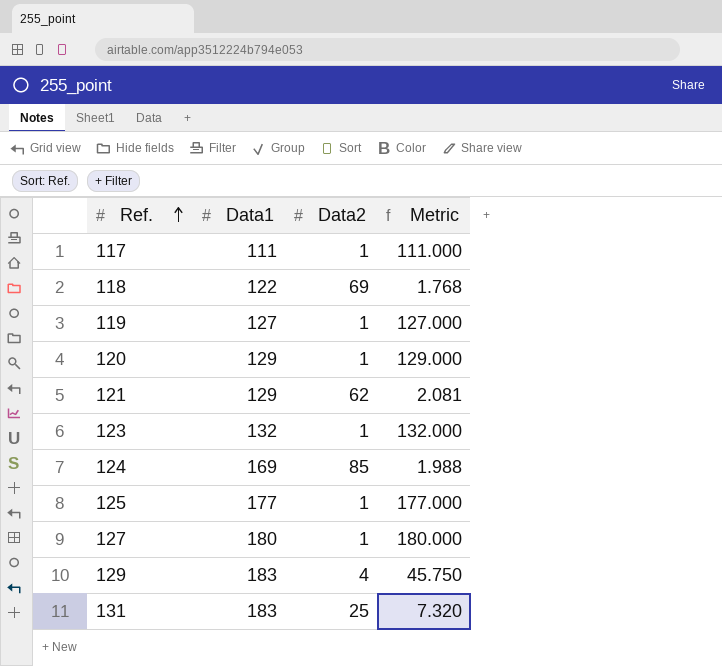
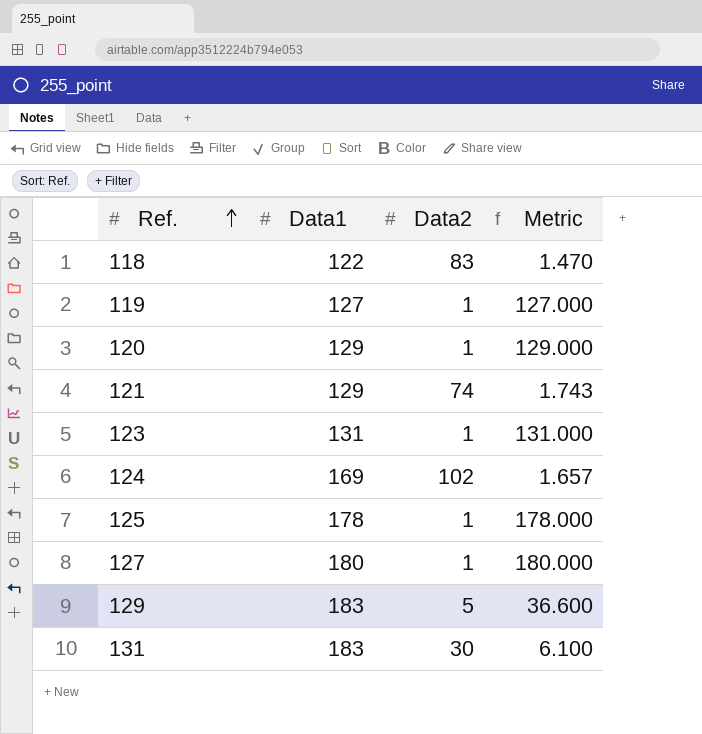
row 117: 111 | 1 | 111.000 -> none
118 | Data2: 69 -> 83
118 | Metric: 1.768 -> 1.470
121 | Data2: 62 -> 74
121 | Metric: 2.081 -> 1.743
123 | Data1: 132 -> 131
123 | Metric: 132.000 -> 131.000
124 | Data2: 85 -> 102
124 | Metric: 1.988 -> 1.657
125 | Data1: 177 -> 178
125 | Metric: 177.000 -> 178.000
129 | Data2: 4 -> 5
129 | Metric: 45.750 -> 36.600
131 | Data2: 25 -> 30
131 | Metric: 7.320 -> 6.100

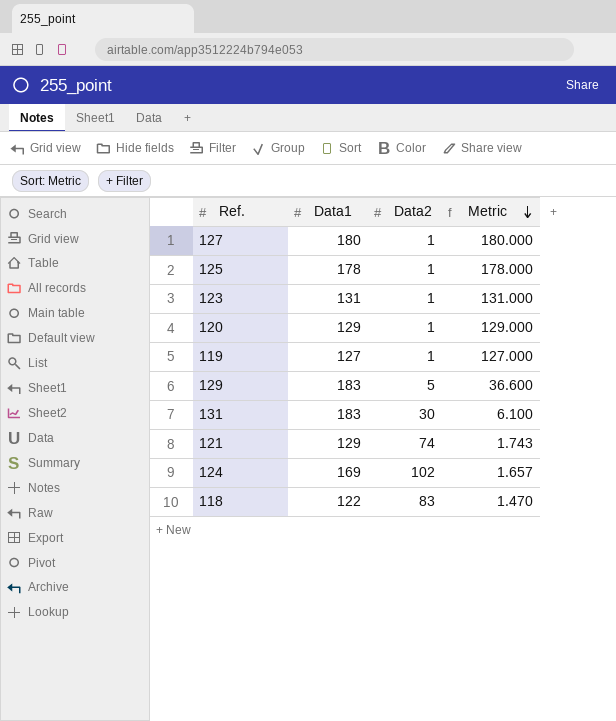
row order: Ref. ascending -> Metric descending

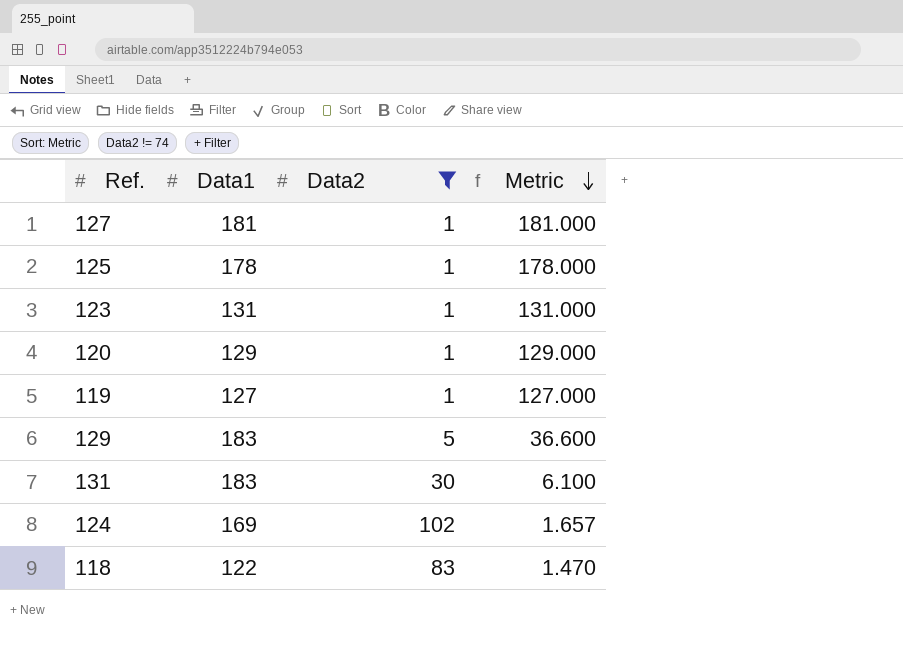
filter: none -> Data2 != 74
127 | Data1: 180 -> 181
127 | Metric: 180.000 -> 181.000

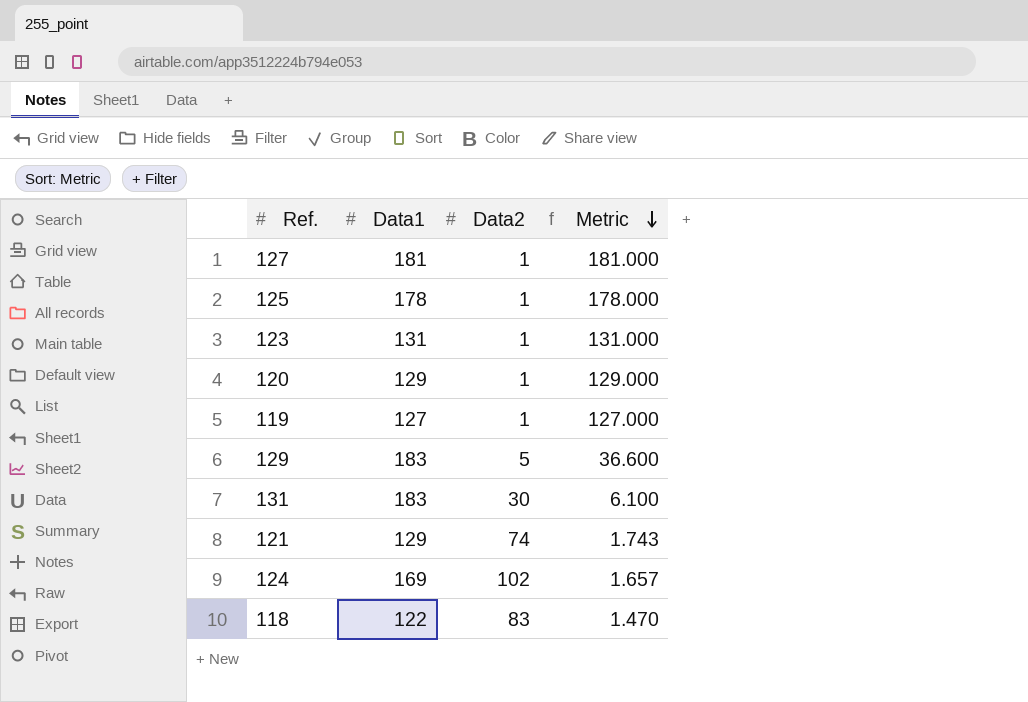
filter: Data2 != 74 -> none

